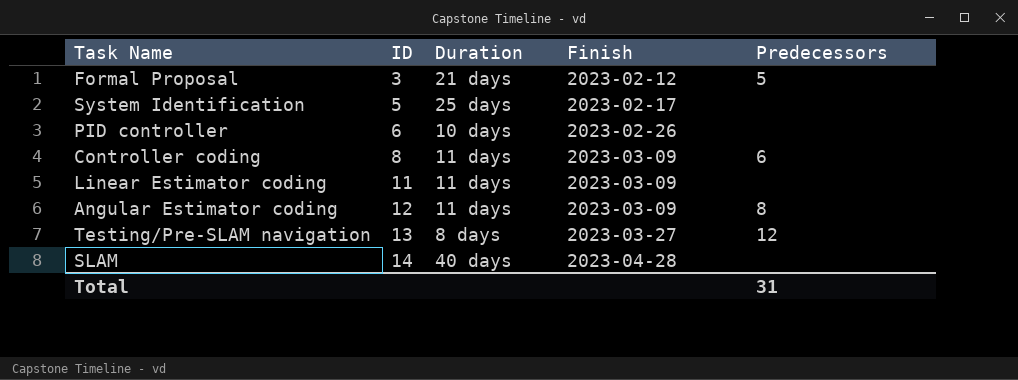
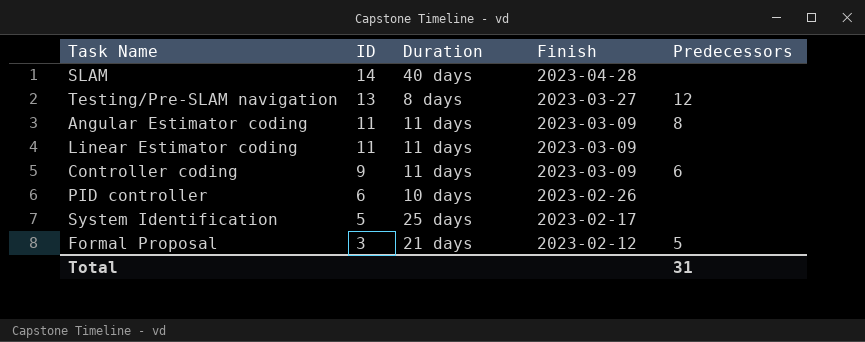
row order: ID ascending -> ID descending
Angular Estimator coding | ID: 12 -> 11
Controller coding | ID: 8 -> 9

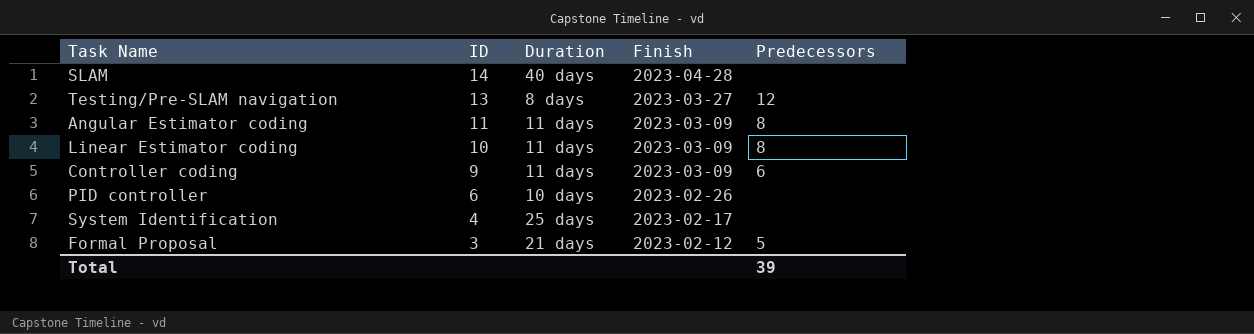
Linear Estimator coding | ID: 11 -> 10
Linear Estimator coding | Predecessors: none -> 8
System Identification | ID: 5 -> 4
Total | Predecessors: 31 -> 39

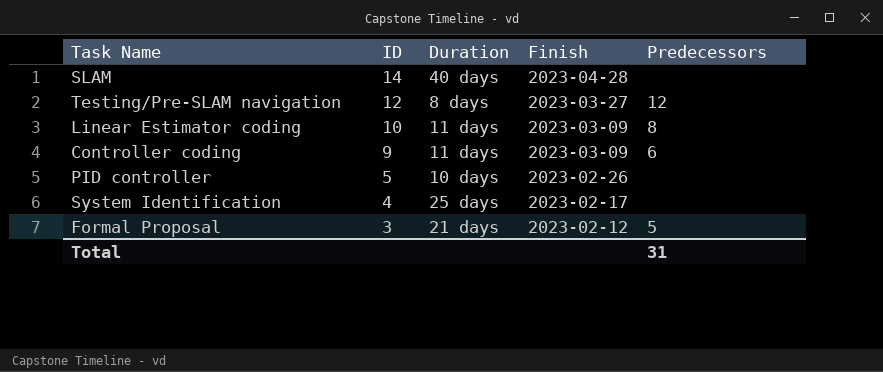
row Angular Estimator coding: 11 | 11 days | 2023-03-09 | 8 -> none
Testing/Pre-SLAM navigation | ID: 13 -> 12
PID controller | ID: 6 -> 5
Total | Predecessors: 39 -> 31

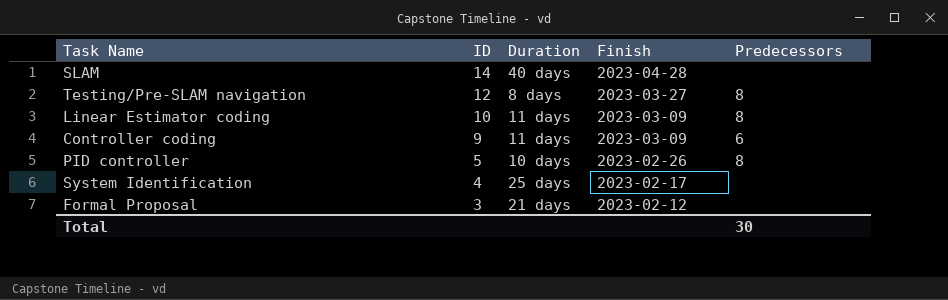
Testing/Pre-SLAM navigation | Predecessors: 12 -> 8
PID controller | Predecessors: none -> 8
Formal Proposal | Predecessors: 5 -> none
Total | Predecessors: 31 -> 30

